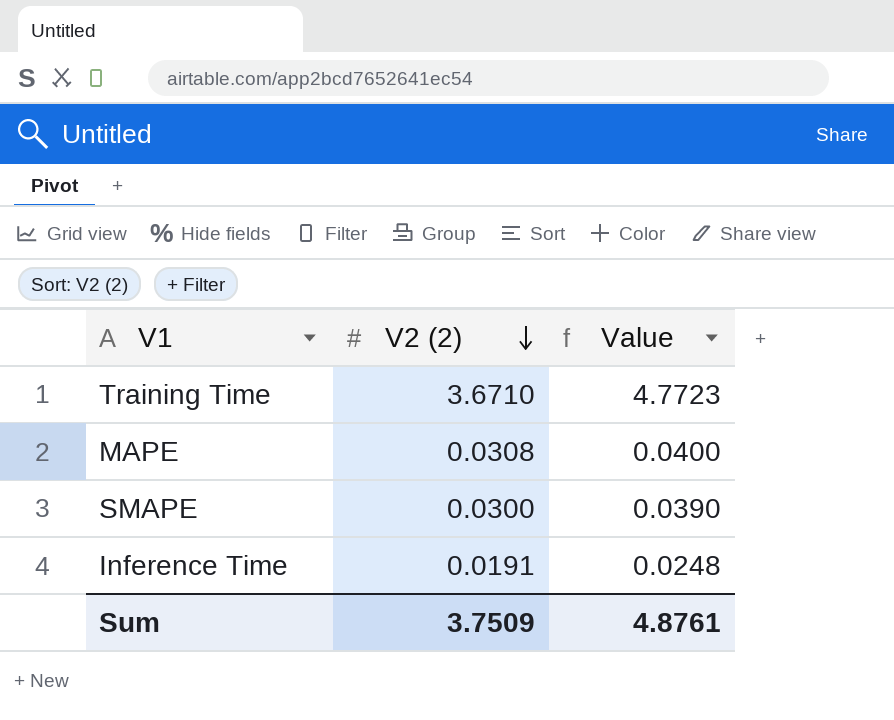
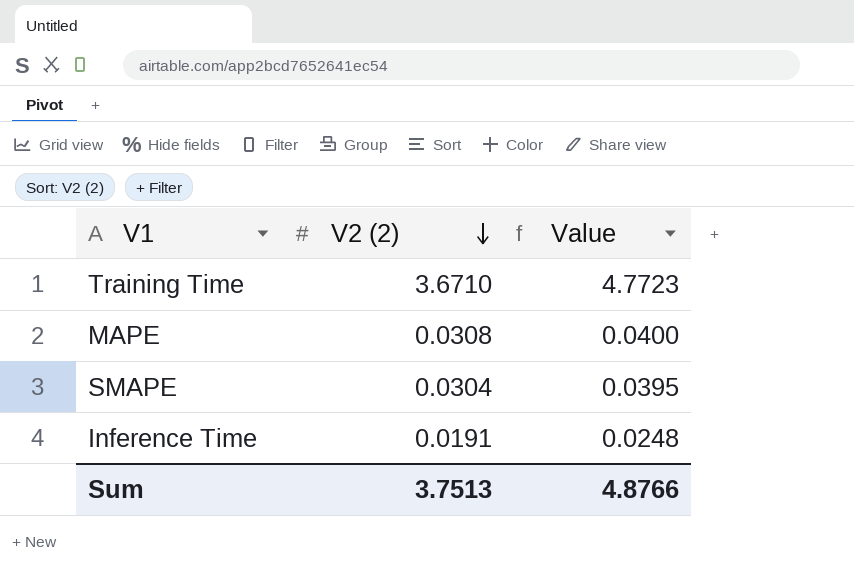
SMAPE | V2 (2): 0.0300 -> 0.0304
SMAPE | Value: 0.0390 -> 0.0395
Sum | V2 (2): 3.7509 -> 3.7513
Sum | Value: 4.8761 -> 4.8766

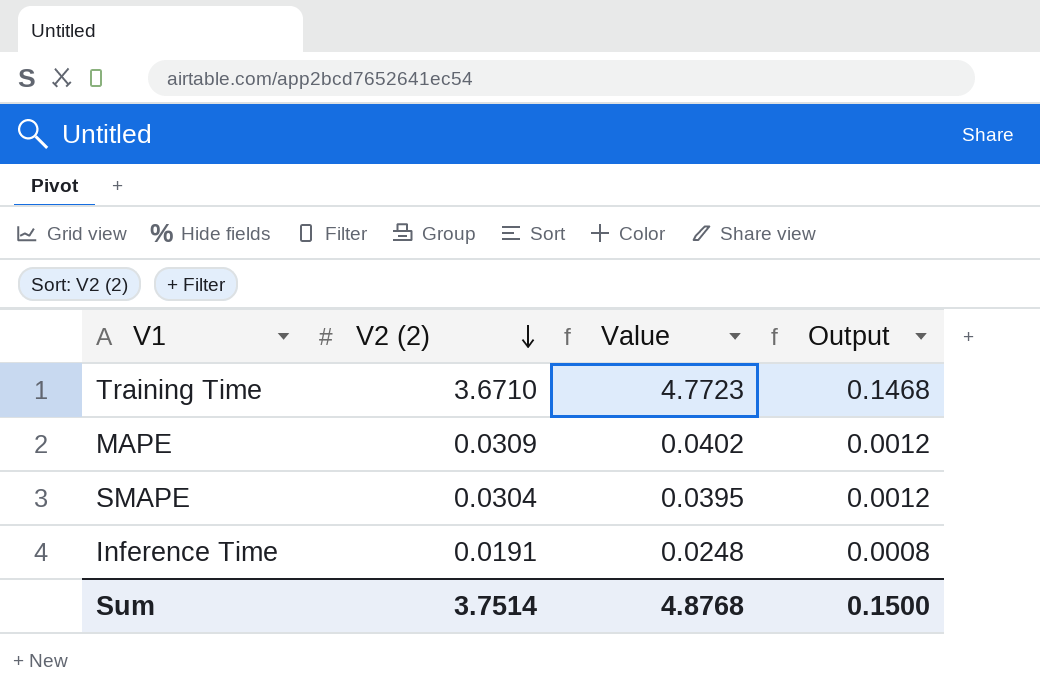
column Output | formula: none -> [V2 (2)] * 0.04
MAPE | V2 (2): 0.0308 -> 0.0309
MAPE | Value: 0.0400 -> 0.0402
Sum | V2 (2): 3.7513 -> 3.7514
Sum | Value: 4.8766 -> 4.8768

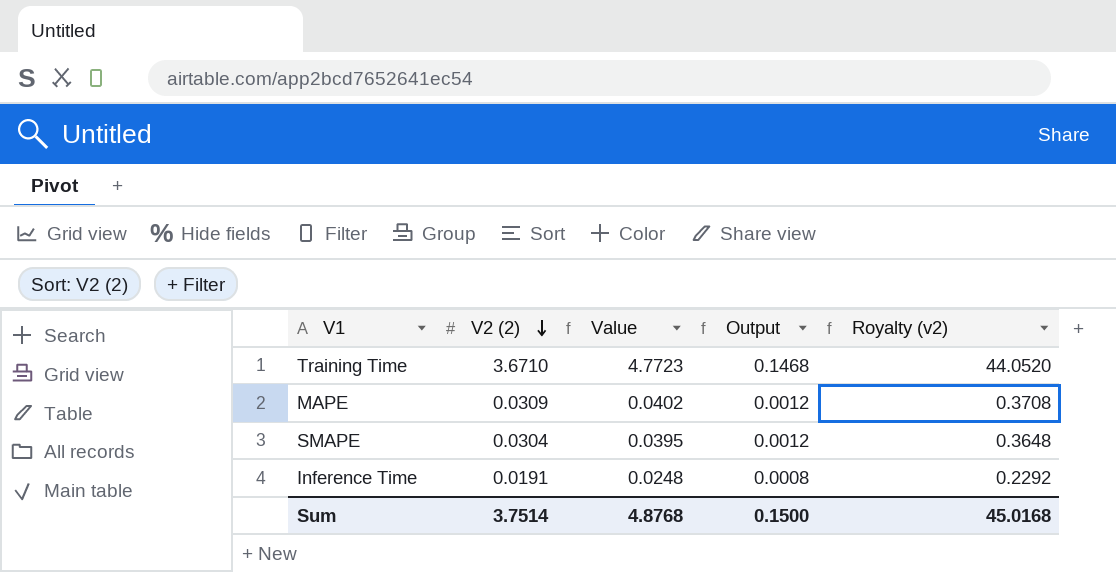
column Royalty (v2) | formula: none -> [V2 (2)] * 12

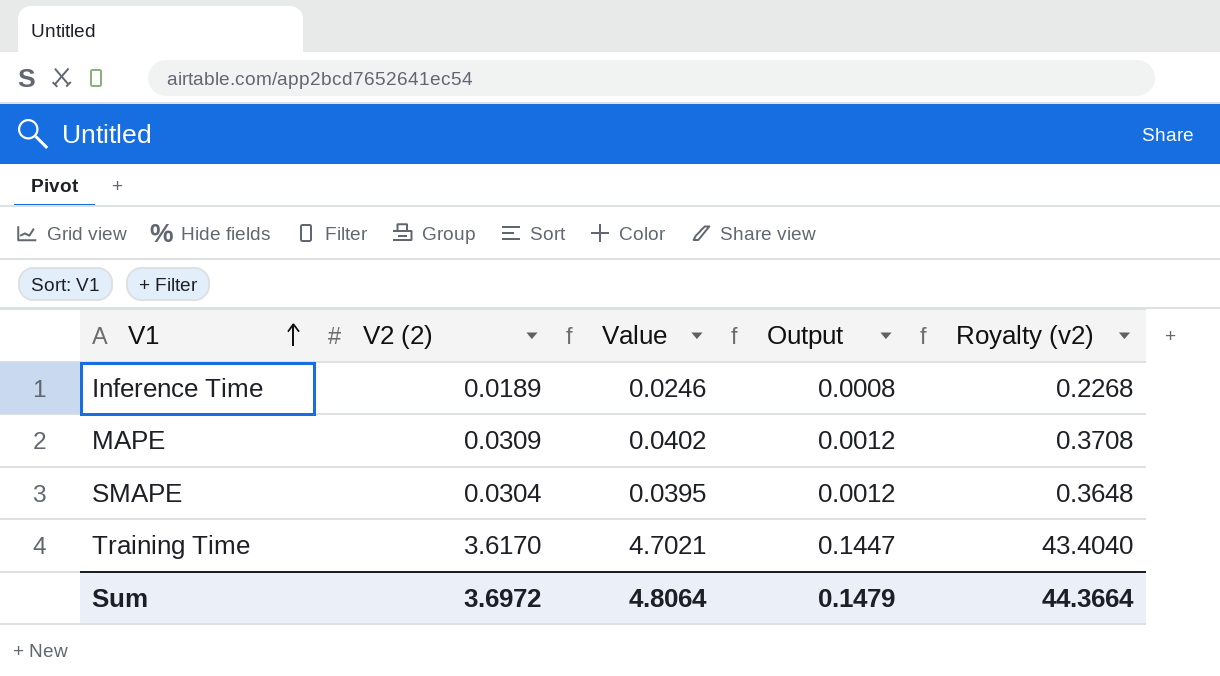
row order: V2 (2) descending -> V1 ascending
Inference Time | V2 (2): 0.0191 -> 0.0189
Inference Time | Value: 0.0248 -> 0.0246
Inference Time | Royalty (v2): 0.2292 -> 0.2268
Training Time | V2 (2): 3.6710 -> 3.6170
Training Time | Value: 4.7723 -> 4.7021
Training Time | Output: 0.1468 -> 0.1447
Training Time | Royalty (v2): 44.0520 -> 43.4040
Sum | V2 (2): 3.7514 -> 3.6972
Sum | Value: 4.8768 -> 4.8064
Sum | Output: 0.1500 -> 0.1479
Sum | Royalty (v2): 45.0168 -> 44.3664

